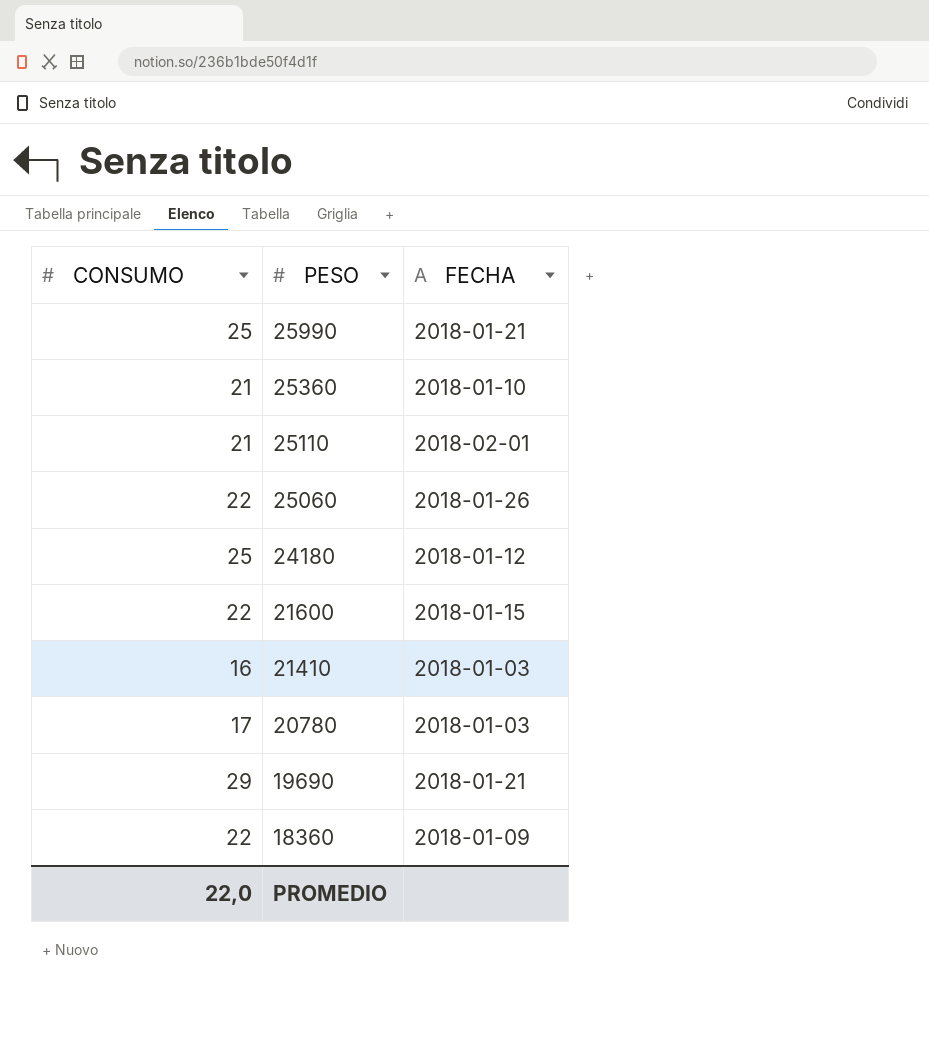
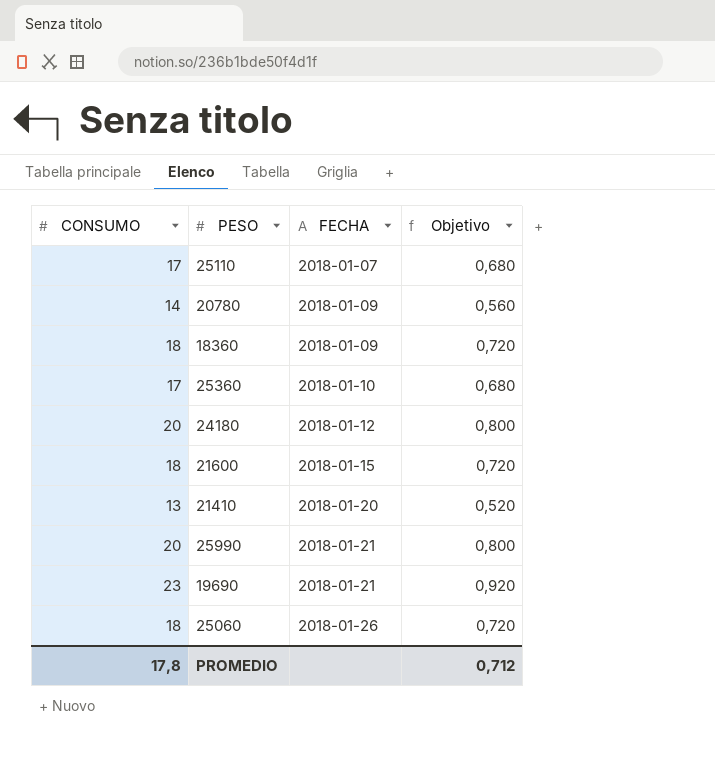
row order: PESO descending -> FECHA ascending
column Objetivo | formula: none -> [CONSUMO] * 0,04
25110 | CONSUMO: 21 -> 17
25110 | FECHA: 2018-02-01 -> 2018-01-07
20780 | CONSUMO: 17 -> 14
20780 | FECHA: 2018-01-03 -> 2018-01-09
18360 | CONSUMO: 22 -> 18
25360 | CONSUMO: 21 -> 17
24180 | CONSUMO: 25 -> 20
21600 | CONSUMO: 22 -> 18
21410 | CONSUMO: 16 -> 13
21410 | FECHA: 2018-01-03 -> 2018-01-20
25990 | CONSUMO: 25 -> 20
19690 | CONSUMO: 29 -> 23
25060 | CONSUMO: 22 -> 18
PROMEDIO | CONSUMO: 22,0 -> 17,8

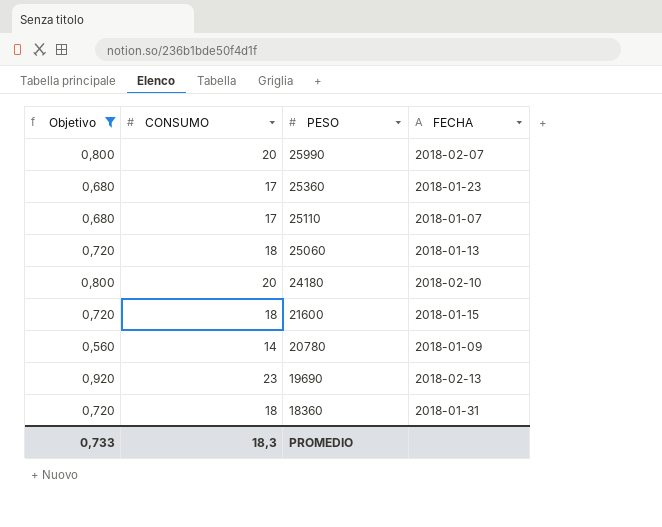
filter: none -> Objetivo != 0,520
row order: FECHA ascending -> PESO descending
column Objetivo | position: 4 -> 1
25990 | FECHA: 2018-01-21 -> 2018-02-07
25360 | FECHA: 2018-01-10 -> 2018-01-23
25060 | FECHA: 2018-01-26 -> 2018-01-13
24180 | FECHA: 2018-01-12 -> 2018-02-10
19690 | FECHA: 2018-01-21 -> 2018-02-13
18360 | FECHA: 2018-01-09 -> 2018-01-31
PROMEDIO | Objetivo: 0,712 -> 0,733
PROMEDIO | CONSUMO: 17,8 -> 18,3

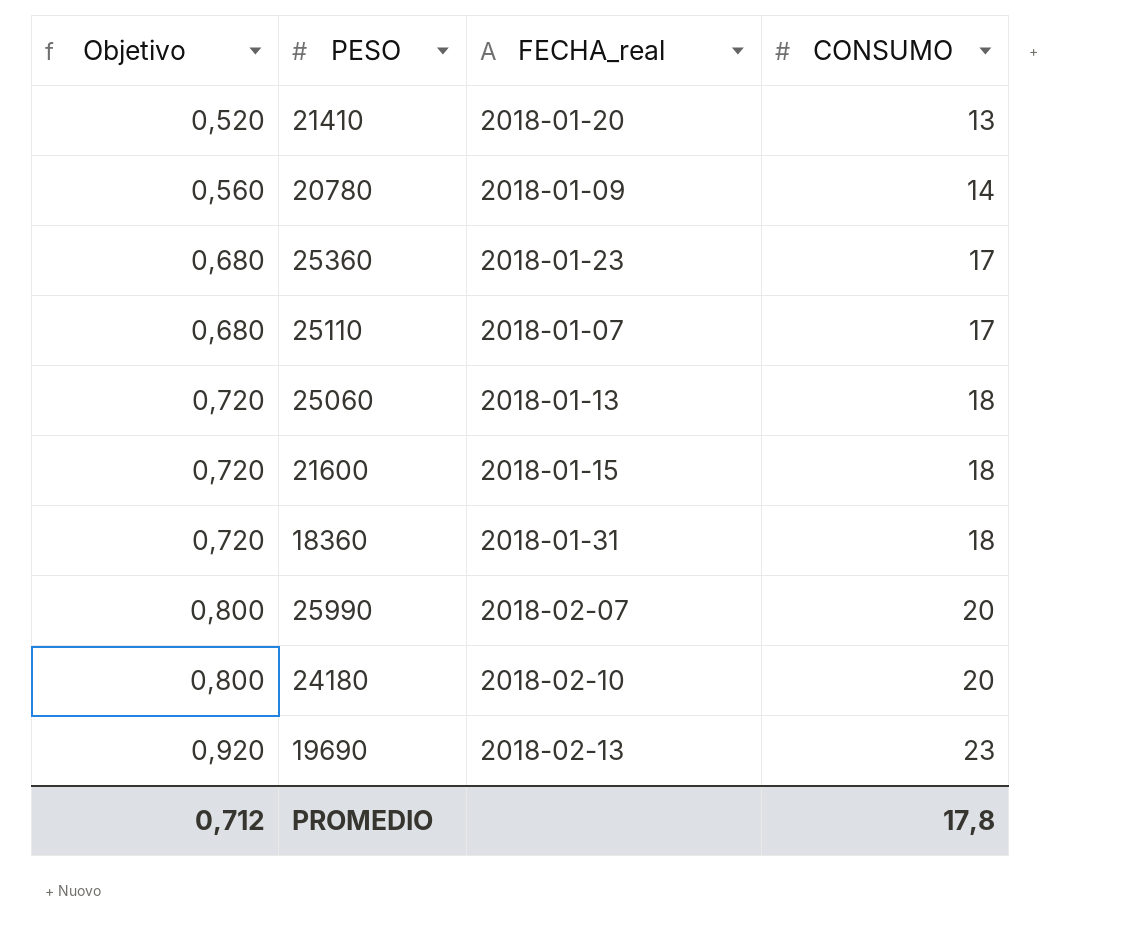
filter: Objetivo != 0,520 -> none
row order: PESO descending -> Objetivo ascending
column name: FECHA -> FECHA_real
column CONSUMO | position: 2 -> 4
PROMEDIO | Objetivo: 0,733 -> 0,712
PROMEDIO | CONSUMO: 18,3 -> 17,8

